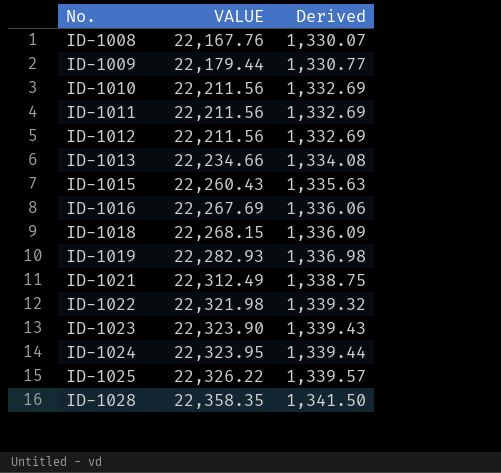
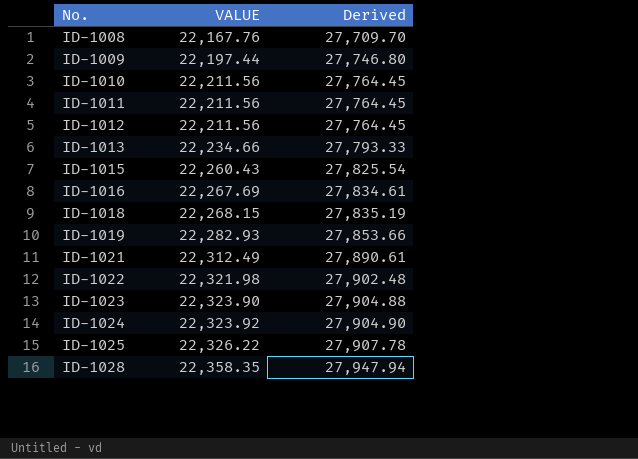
column Derived | formula: [VALUE] * 0.06 -> [VALUE] * 1.25
ID-1009 | VALUE: 22,179.44 -> 22,197.44
ID-1024 | VALUE: 22,323.95 -> 22,323.92

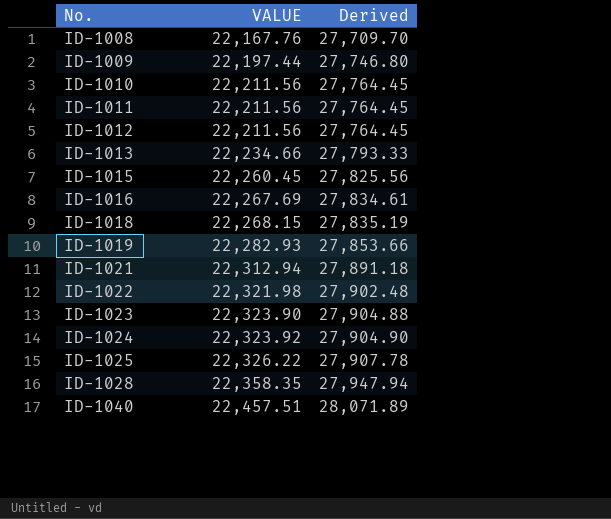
ID-1015 | VALUE: 22,260.43 -> 22,260.45
ID-1015 | Derived: 27,825.54 -> 27,825.56
ID-1021 | VALUE: 22,312.49 -> 22,312.94
ID-1021 | Derived: 27,890.61 -> 27,891.18
row ID-1040: none -> 22,457.51 | 28,071.89

